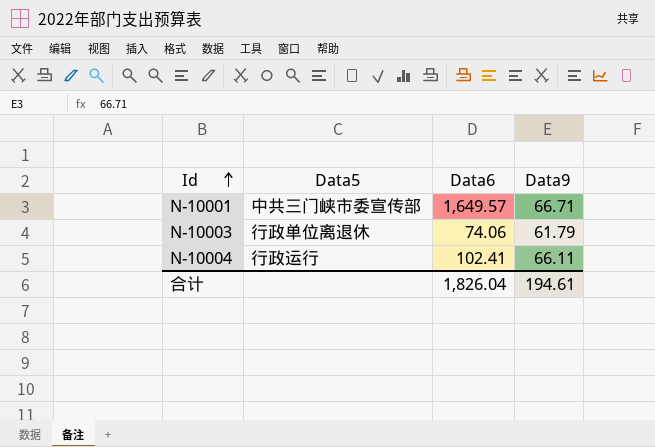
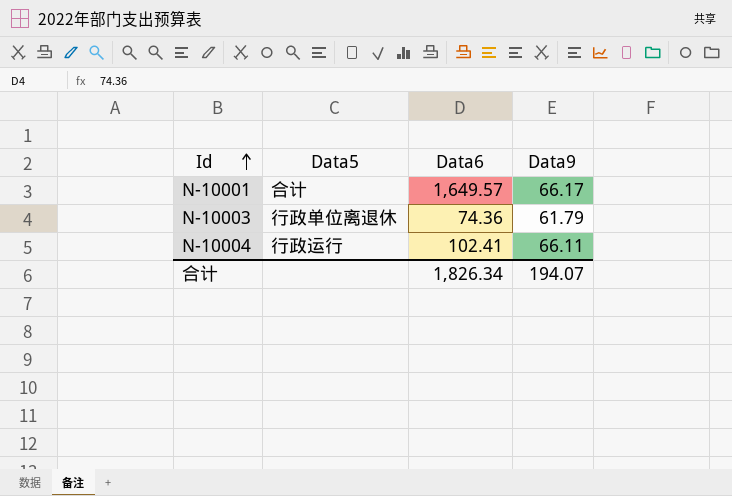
N-10001 | Data5: 中共三门峡市委宣传部 -> 合计
N-10001 | Data9: 66.71 -> 66.17
N-10003 | Data6: 74.06 -> 74.36
合计 | Data6: 1,826.04 -> 1,826.34
合计 | Data9: 194.61 -> 194.07

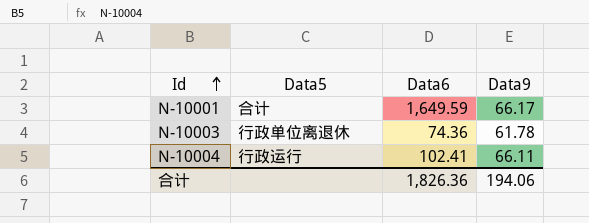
N-10001 | Data6: 1,649.57 -> 1,649.59
N-10003 | Data9: 61.79 -> 61.78
合计 | Data6: 1,826.34 -> 1,826.36
合计 | Data9: 194.07 -> 194.06

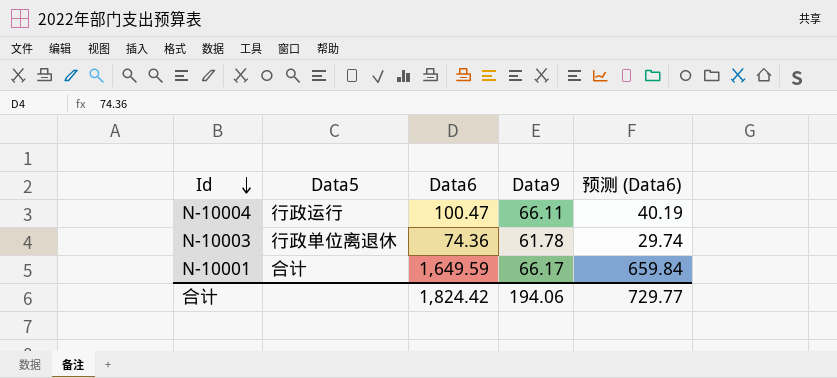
row order: Id ascending -> Id descending
column 预测 (Data6) | formula: none -> [Data6] * 0.4
N-10004 | Data6: 102.41 -> 100.47
合计 | Data6: 1,826.36 -> 1,824.42

